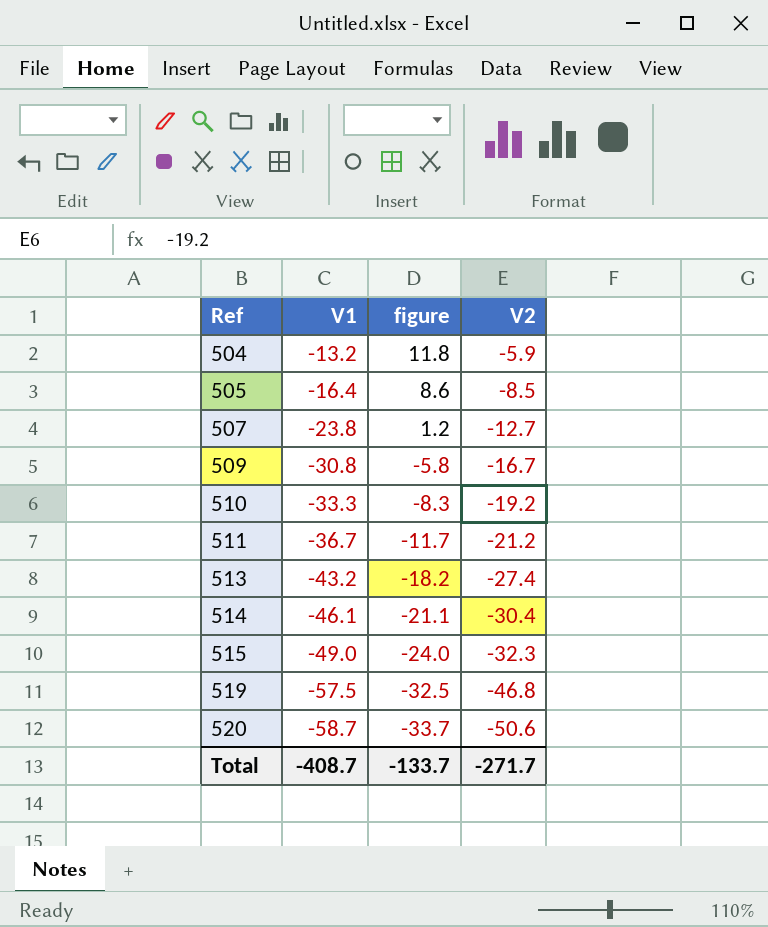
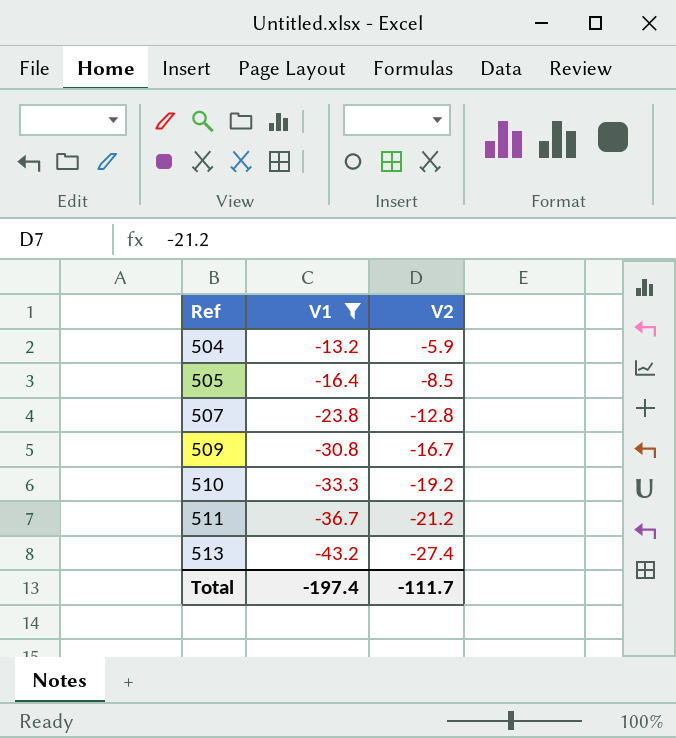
filter: none -> V1 >= -43.2
column figure | formula: [V1] + 25 -> none
507 | V2: -12.7 -> -12.8
Total | V1: -408.7 -> -197.4
Total | V2: -271.7 -> -111.7

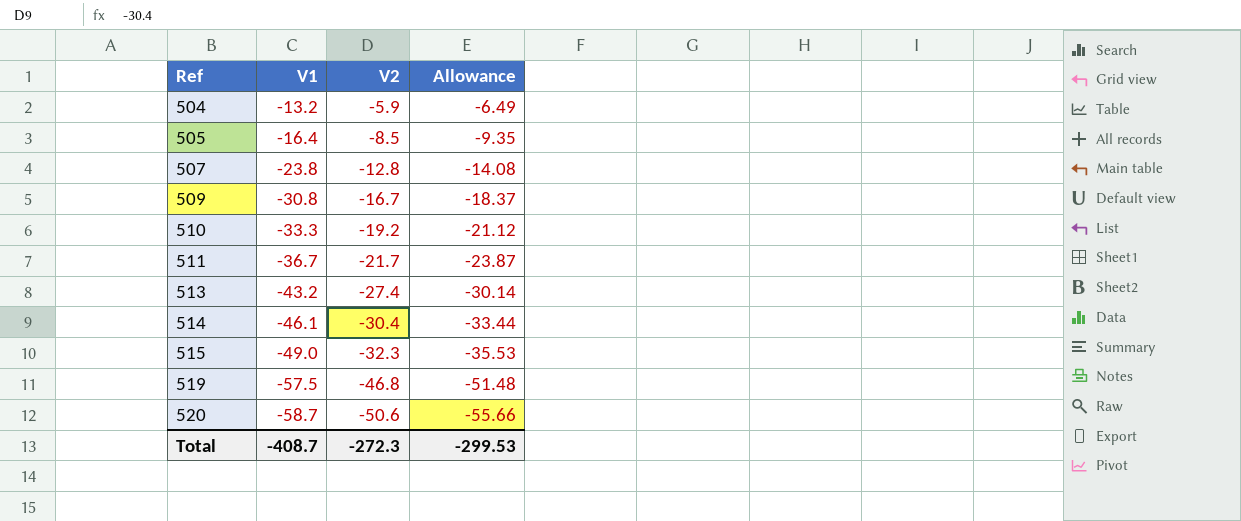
filter: V1 >= -43.2 -> none
column Allowance | formula: none -> [V2] * 1.1
511 | V2: -21.2 -> -21.7
Total | V1: -197.4 -> -408.7
Total | V2: -111.7 -> -272.3

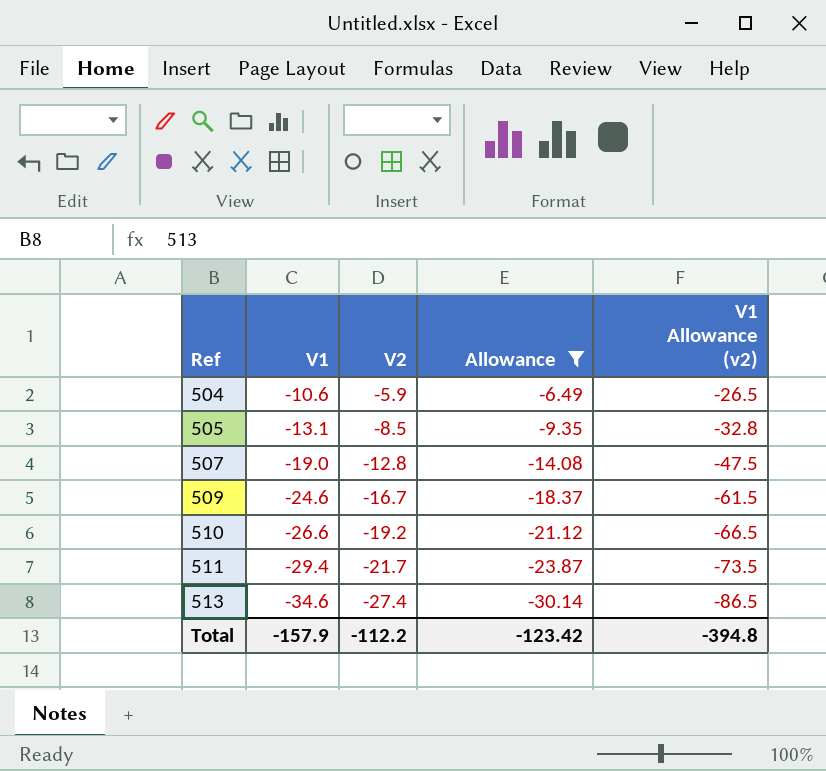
filter: none -> Allowance >= -30.14
column V1 Allowance (v2) | formula: none -> [V1] * 2.5
504 | V1: -13.2 -> -10.6
505 | V1: -16.4 -> -13.1
507 | V1: -23.8 -> -19.0
509 | V1: -30.8 -> -24.6
510 | V1: -33.3 -> -26.6
511 | V1: -36.7 -> -29.4
513 | V1: -43.2 -> -34.6
Total | V1: -408.7 -> -157.9
Total | V2: -272.3 -> -112.2
Total | Allowance: -299.53 -> -123.42

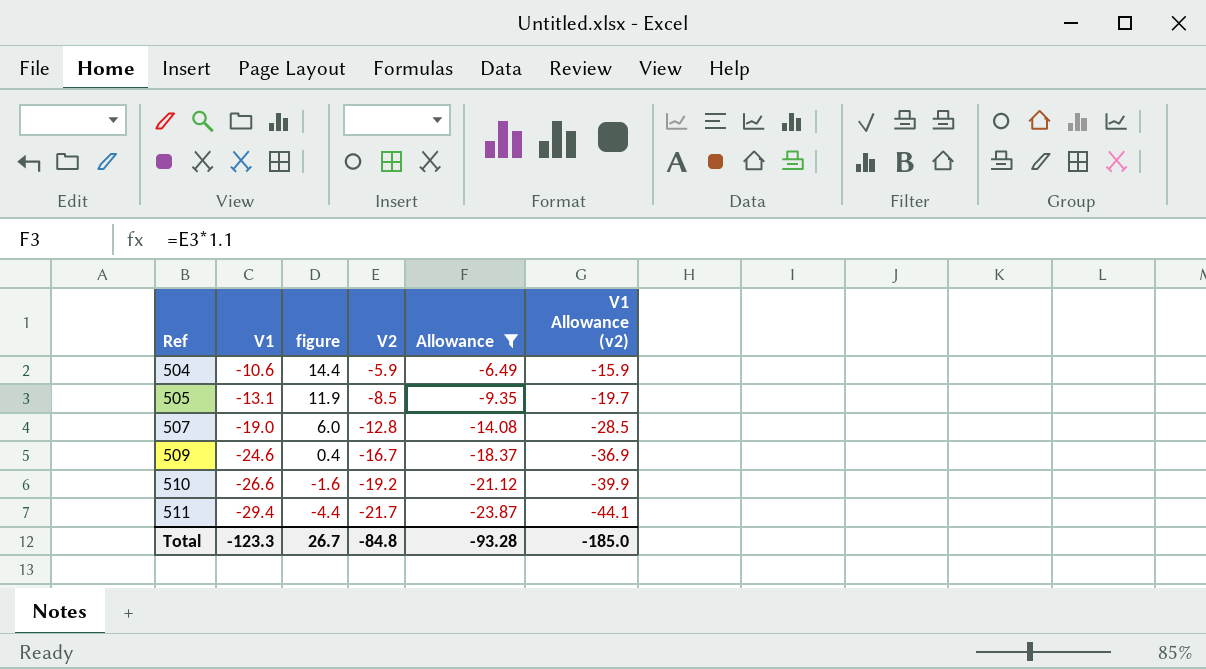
column figure | formula: none -> [V1] + 25
column V1 Allowance (v2) | formula: [V1] * 2.5 -> [V1] * 1.5
row 513: -34.6 | -27.4 | -30.14 | -86.5 -> none
Total | V1: -157.9 -> -123.3
Total | V2: -112.2 -> -84.8
Total | Allowance: -123.42 -> -93.28
Total | V1 Allowance (v2): -394.8 -> -185.0

